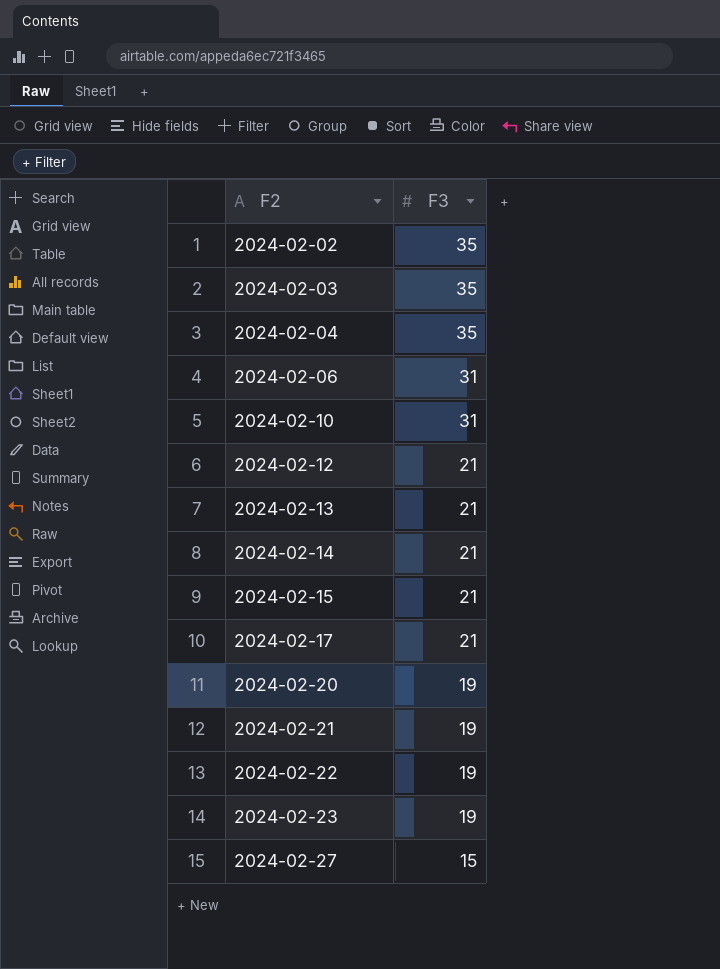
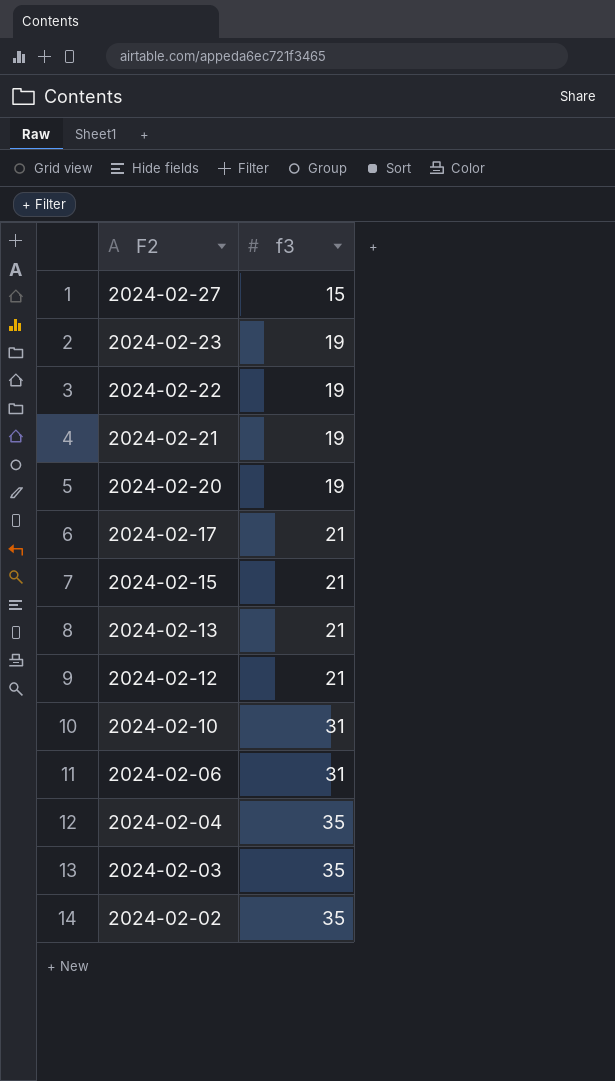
row order: F2 ascending -> F2 descending
column name: F3 -> f3
row 2024-02-14: 21 -> none

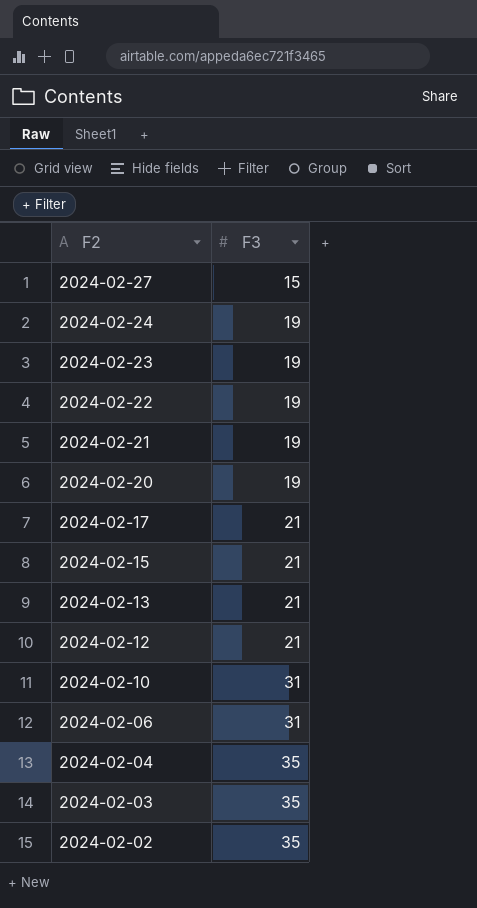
column name: f3 -> F3
row 2024-02-24: none -> 19

